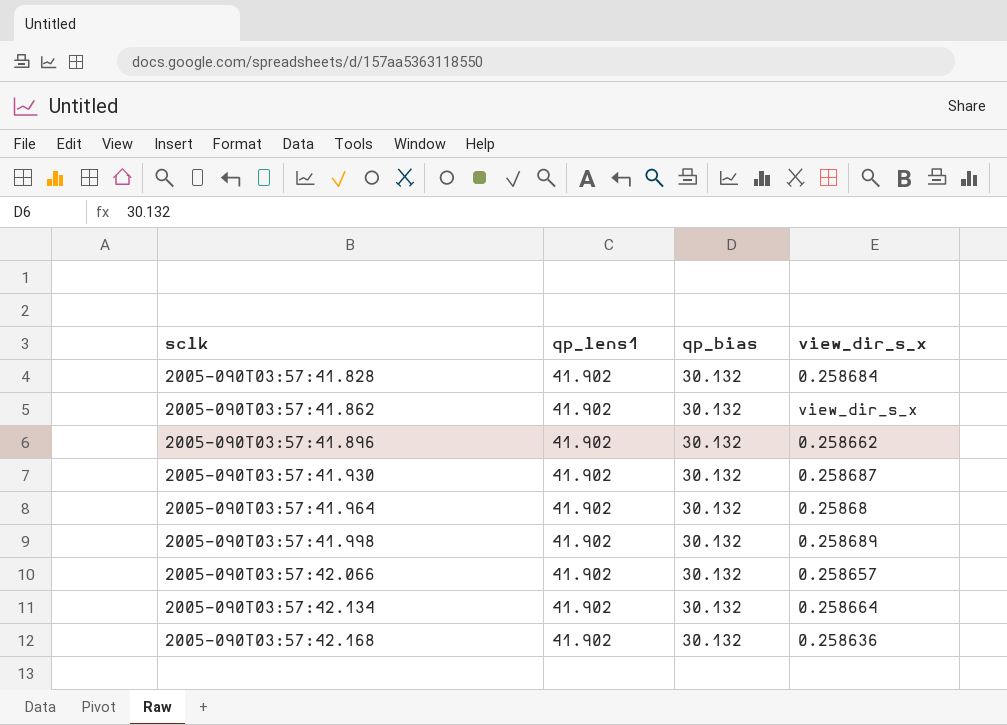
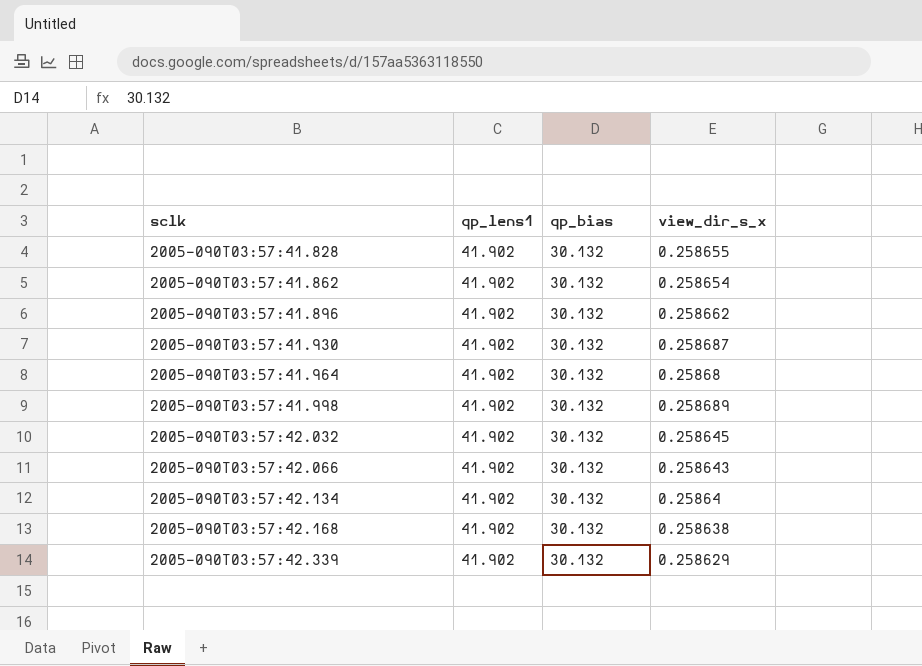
2005-090T03:57:41.828 | view_dir_s_x: 0.258684 -> 0.258655
2005-090T03:57:41.862 | view_dir_s_x: view_dir_s_x -> 0.258654
row 2005-090T03:57:42.032: none -> 41.902 | 30.132 | 0.258645
2005-090T03:57:42.066 | view_dir_s_x: 0.258657 -> 0.258643
2005-090T03:57:42.134 | view_dir_s_x: 0.258664 -> 0.25864
2005-090T03:57:42.168 | view_dir_s_x: 0.258636 -> 0.258638
row 2005-090T03:57:42.339: none -> 41.902 | 30.132 | 0.258629

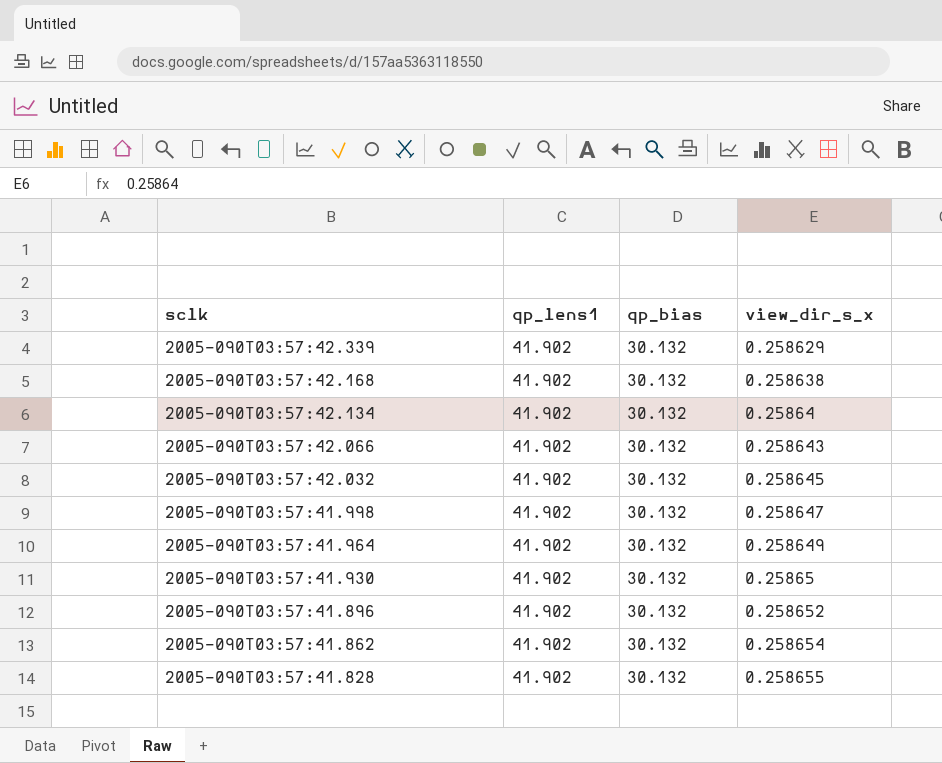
row order: sclk ascending -> sclk descending
2005-090T03:57:41.998 | view_dir_s_x: 0.258689 -> 0.258647
2005-090T03:57:41.964 | view_dir_s_x: 0.25868 -> 0.258649
2005-090T03:57:41.930 | view_dir_s_x: 0.258687 -> 0.25865
2005-090T03:57:41.896 | view_dir_s_x: 0.258662 -> 0.258652

